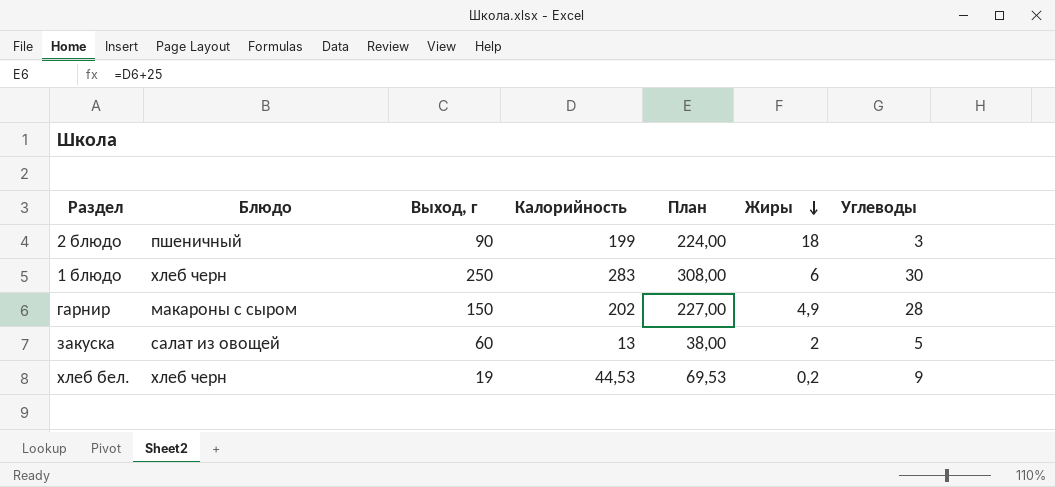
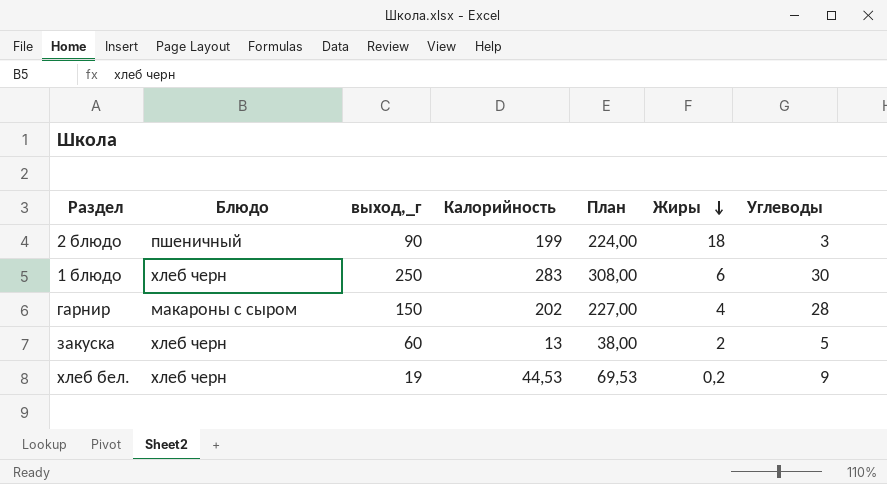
column name: Выход, г -> выход,_г
гарнир | Жиры: 4,9 -> 4
закуска | Блюдо: салат из овощей -> хлеб черн

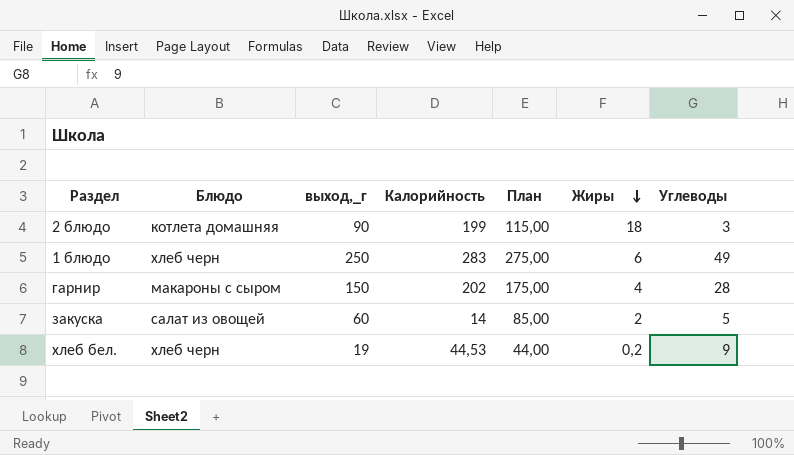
column План | formula: [Калорийность] + 25 -> [выход,_г] + 25
2 блюдо | Блюдо: пшеничный -> котлета домашняя
1 блюдо | Углеводы: 30 -> 49
закуска | Блюдо: хлеб черн -> салат из овощей
закуска | Калорийность: 13 -> 14

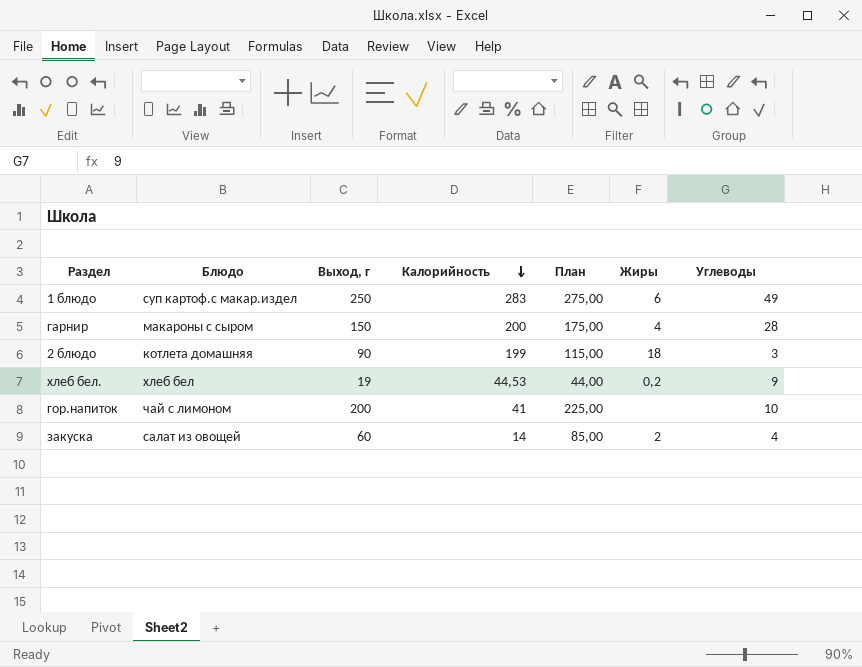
row order: Жиры descending -> Калорийность descending
column name: выход,_г -> Выход, г
1 блюдо | Блюдо: хлеб черн -> суп картоф.с макар.издел
гарнир | Калорийность: 202 -> 200
хлеб бел. | Блюдо: хлеб черн -> хлеб бел
row гор.напиток: none -> чай с лимоном | 200 | 41 | 225,00 | none | 10
закуска | Углеводы: 5 -> 4

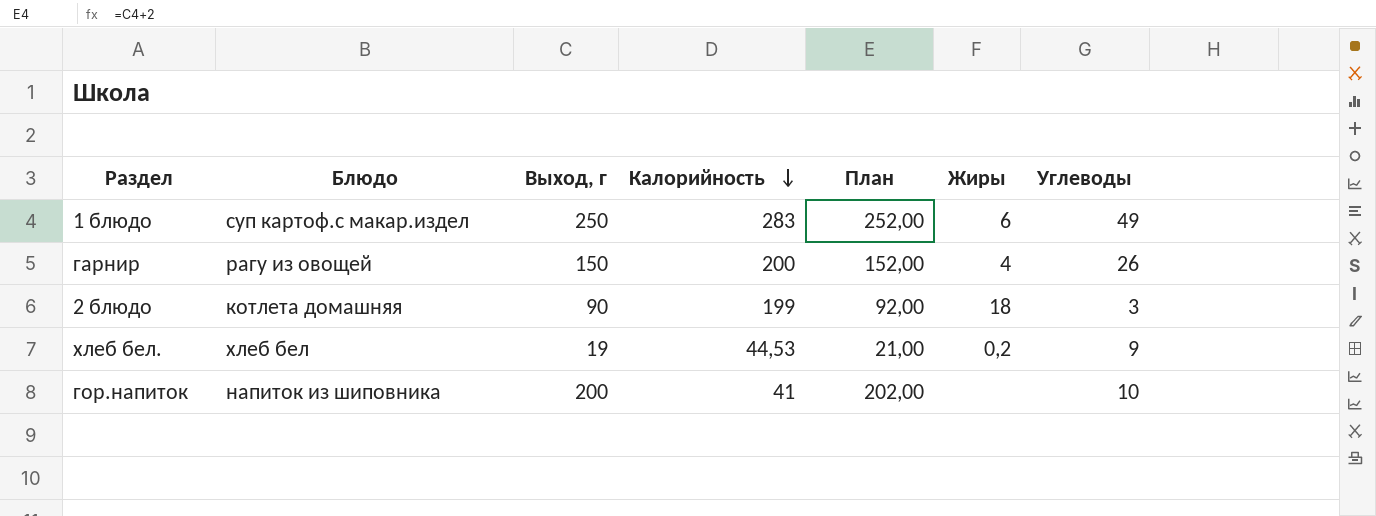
column План | formula: [Выход, г] + 25 -> [Выход, г] + 2
row закуска: салат из овощей | 60 | 14 | 85,00 | 2 | 4 -> none
гарнир | Блюдо: макароны с сыром -> рагу из овощей
гарнир | Углеводы: 28 -> 26
гор.напиток | Блюдо: чай с лимоном -> напиток из шиповника

